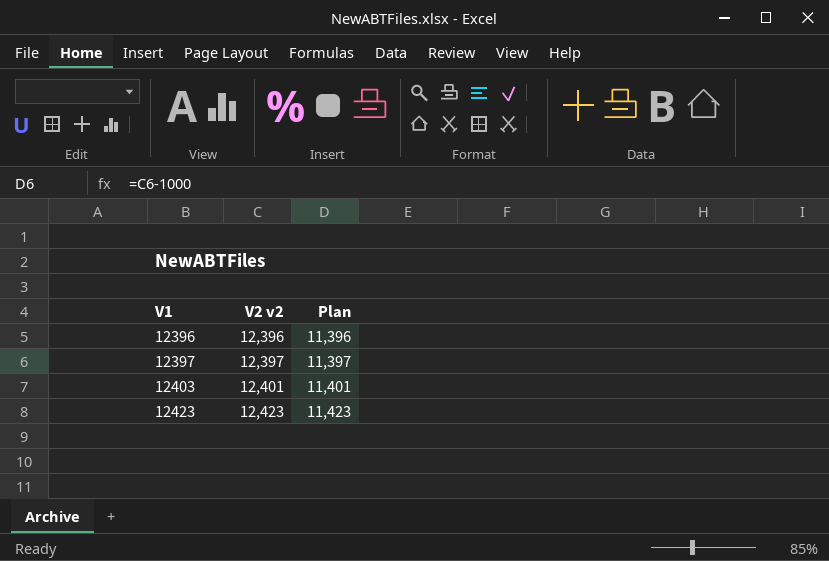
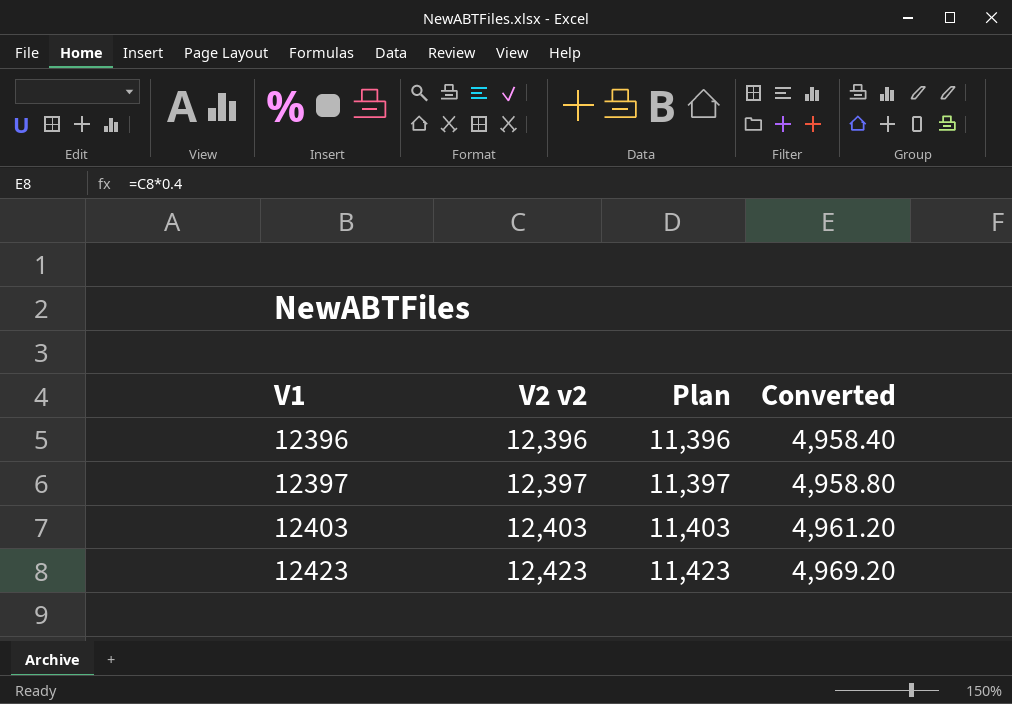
column Converted | formula: none -> [V2 v2] * 0.4
12403 | V2 v2: 12,401 -> 12,403
12403 | Plan: 11,401 -> 11,403

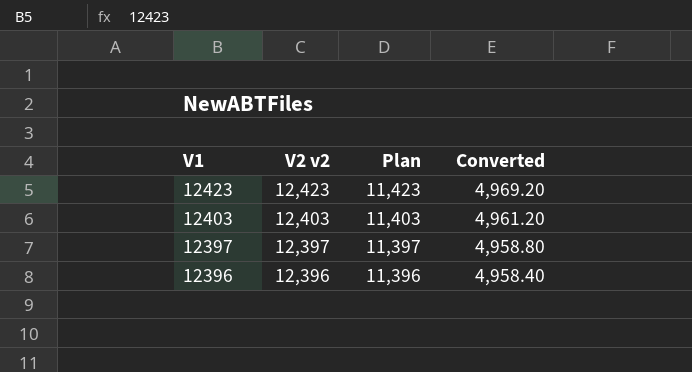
row order: V1 ascending -> V1 descending

